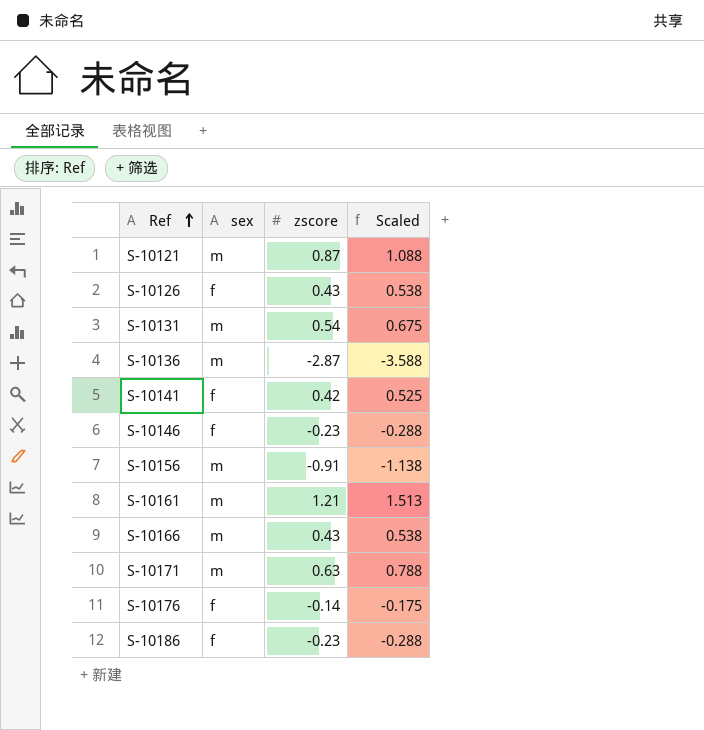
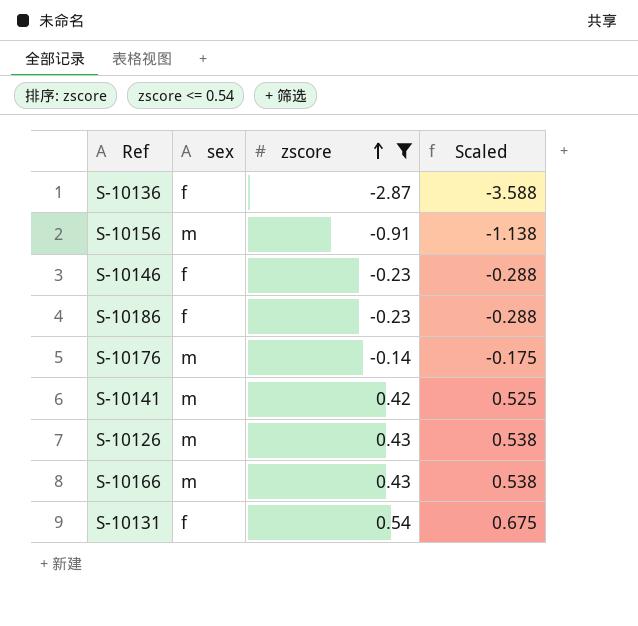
filter: none -> zscore <= 0.54
row order: Ref ascending -> zscore ascending
S-10136 | sex: m -> f
S-10176 | sex: f -> m
S-10141 | sex: f -> m
S-10126 | sex: f -> m
S-10131 | sex: m -> f

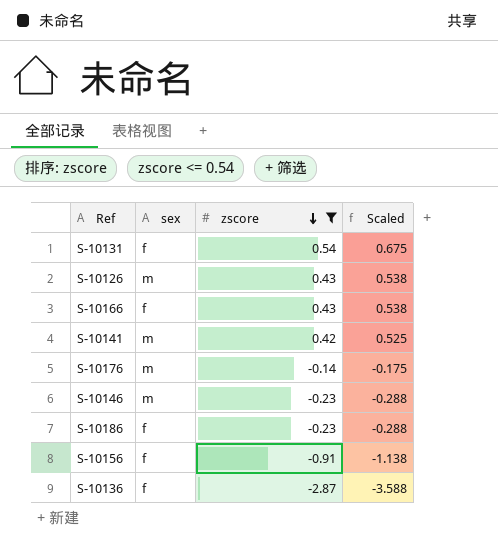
row order: zscore ascending -> zscore descending
S-10166 | sex: m -> f
S-10146 | sex: f -> m
S-10156 | sex: m -> f

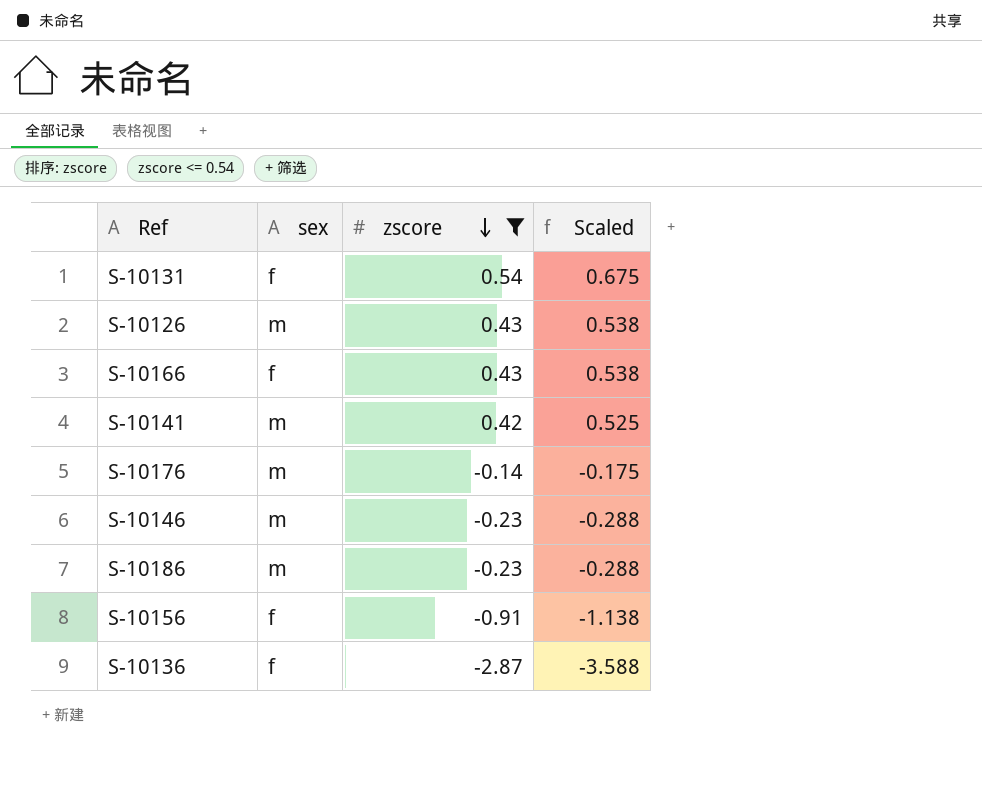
S-10186 | sex: f -> m

